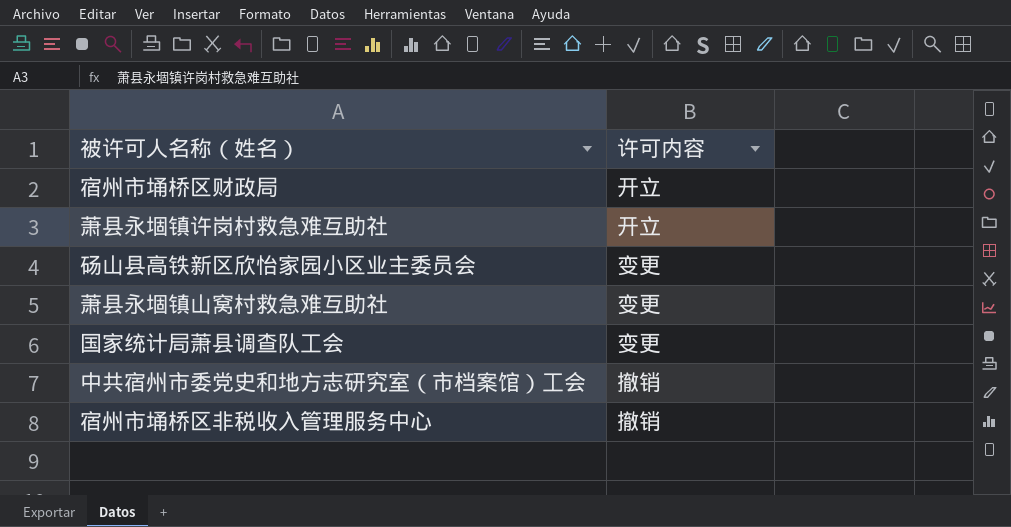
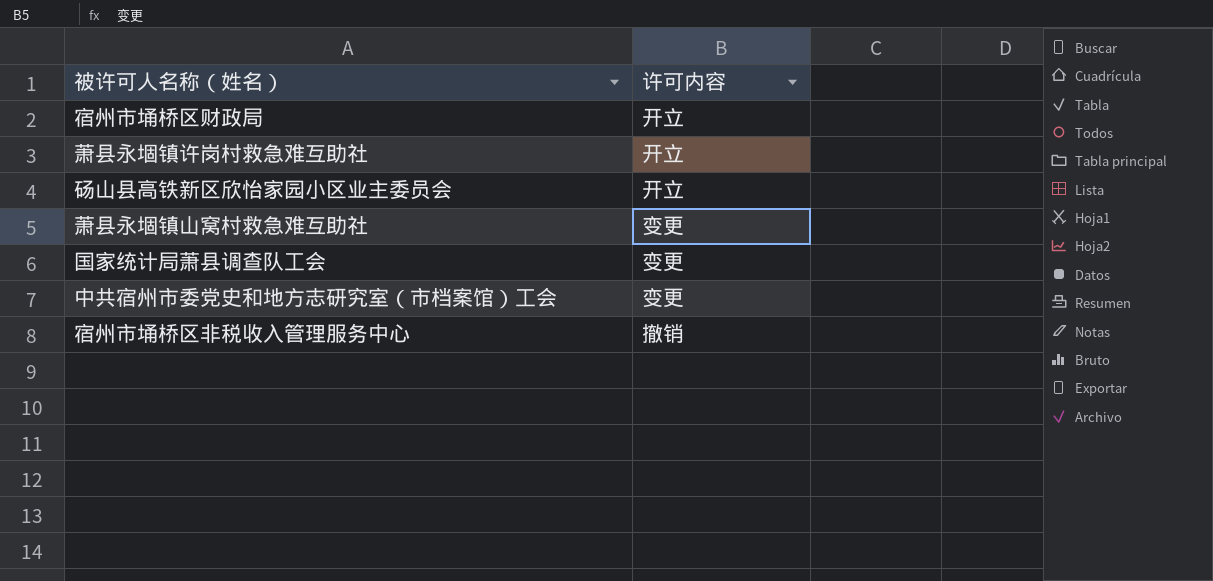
砀山县高铁新区欣怡家园小区业主委员会 | 许可内容: 变更 -> 开立
中共宿州市委党史和地方志研究室（市档案馆）工会 | 许可内容: 撤销 -> 变更

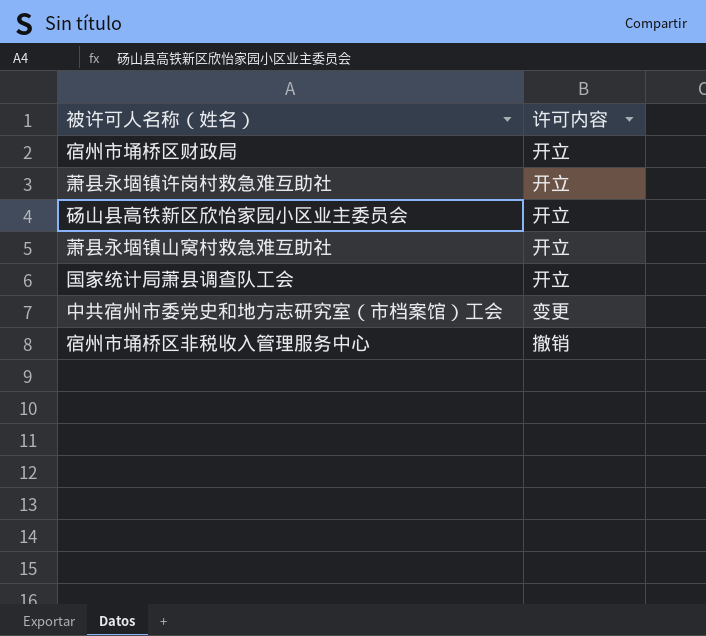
萧县永堌镇山窝村救急难互助社 | 许可内容: 变更 -> 开立
国家统计局萧县调查队工会 | 许可内容: 变更 -> 开立

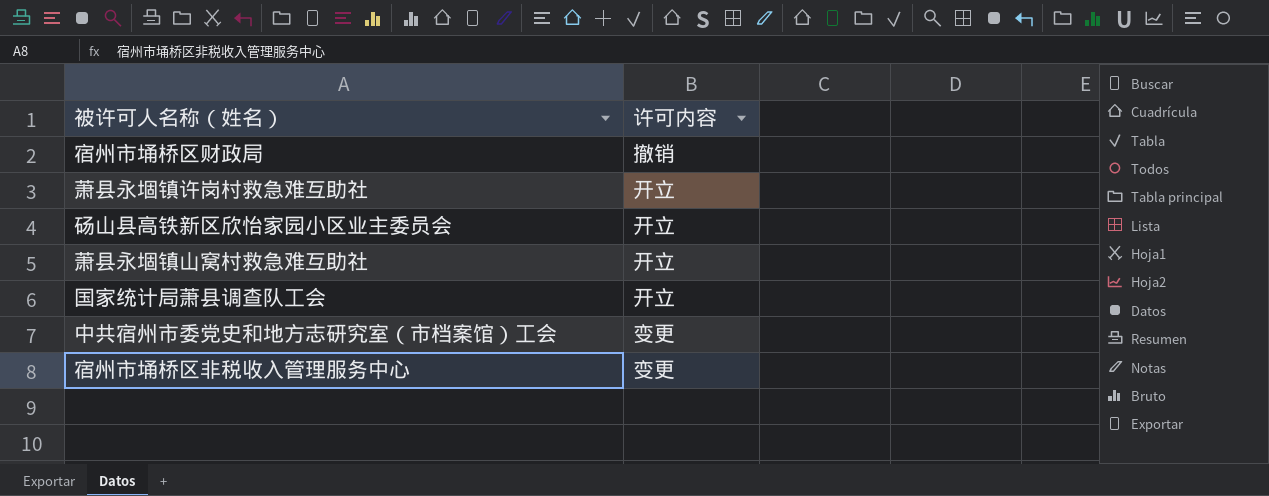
宿州市埇桥区财政局 | 许可内容: 开立 -> 撤销
宿州市埇桥区非税收入管理服务中心 | 许可内容: 撤销 -> 变更

